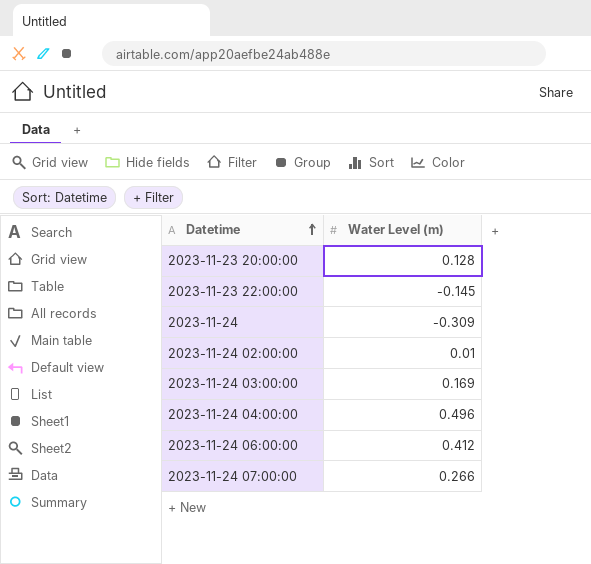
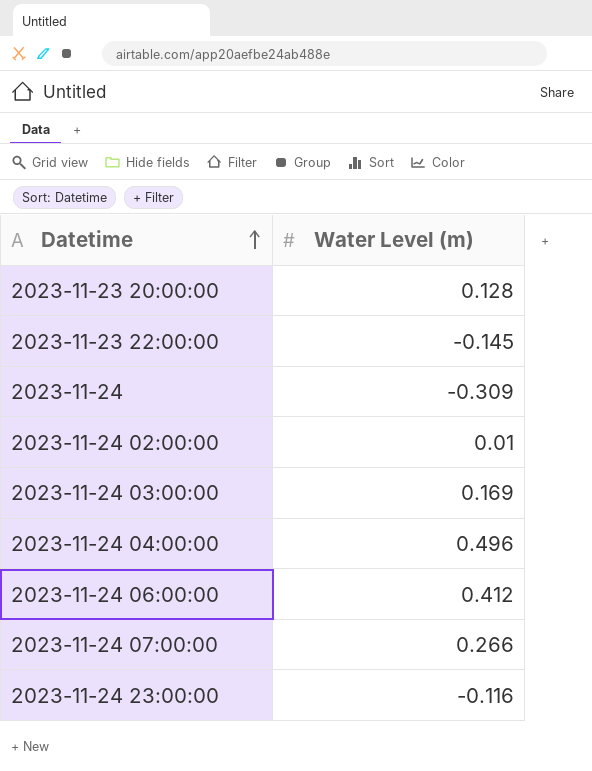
row 2023-11-24 23:00:00: none -> -0.116

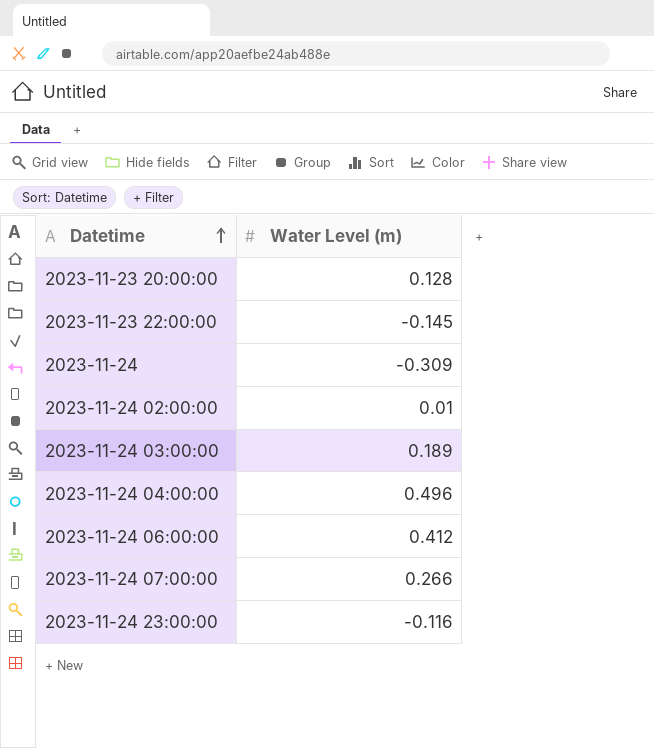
2023-11-24 03:00:00 | Water Level (m): 0.169 -> 0.189

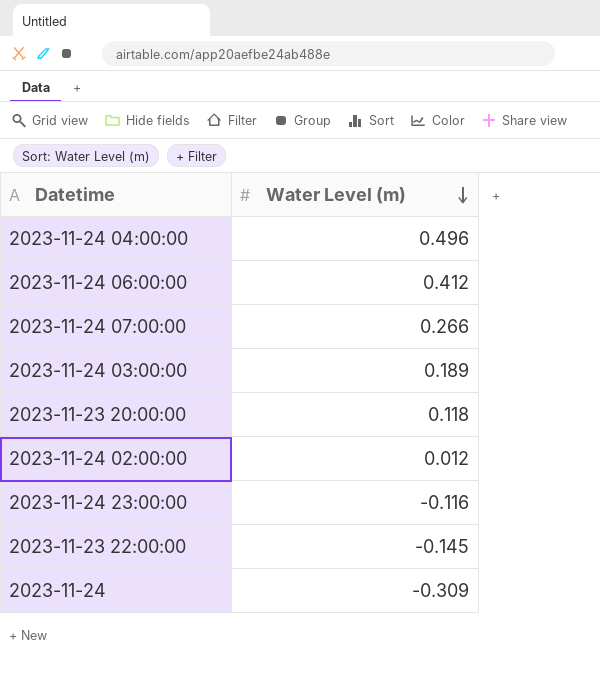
row order: Datetime ascending -> Water Level (m) descending
2023-11-23 20:00:00 | Water Level (m): 0.128 -> 0.118
2023-11-24 02:00:00 | Water Level (m): 0.01 -> 0.012

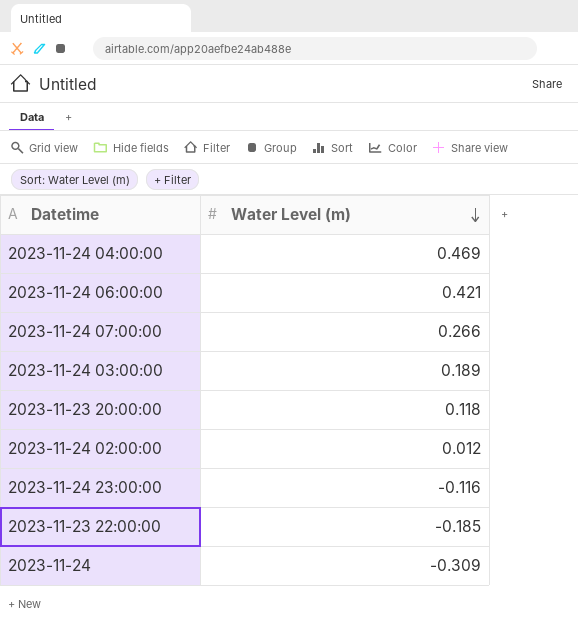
2023-11-24 04:00:00 | Water Level (m): 0.496 -> 0.469
2023-11-24 06:00:00 | Water Level (m): 0.412 -> 0.421
2023-11-23 22:00:00 | Water Level (m): -0.145 -> -0.185

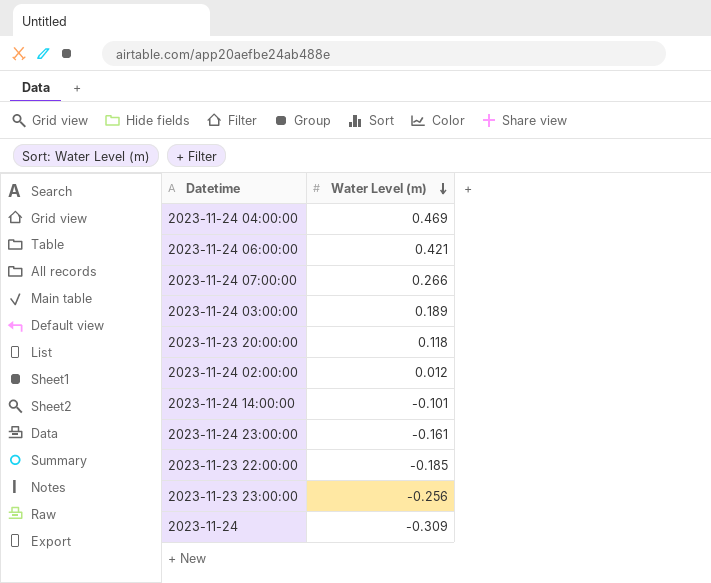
row 2023-11-24 14:00:00: none -> -0.101
2023-11-24 23:00:00 | Water Level (m): -0.116 -> -0.161
row 2023-11-23 23:00:00: none -> -0.256

